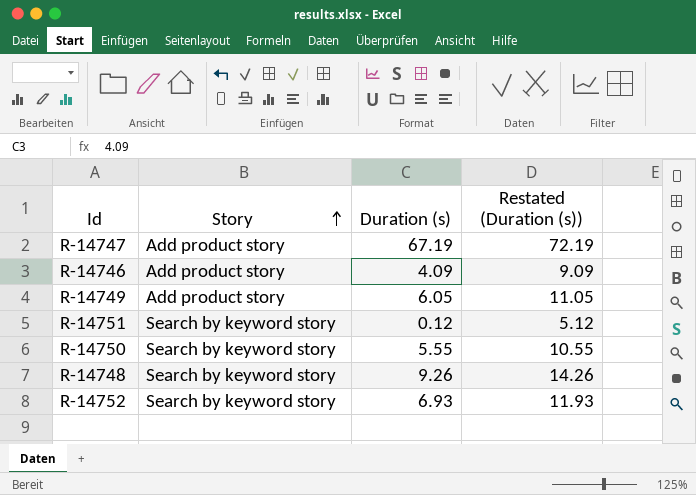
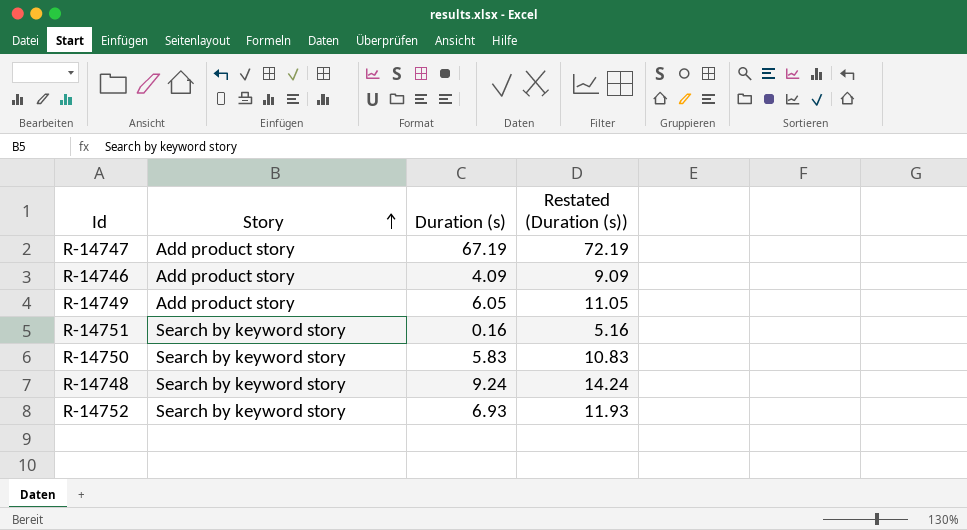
R-14751 | Duration (s): 0.12 -> 0.16
R-14751 | Restated (Duration (s)): 5.12 -> 5.16
R-14750 | Duration (s): 5.55 -> 5.83
R-14750 | Restated (Duration (s)): 10.55 -> 10.83
R-14748 | Duration (s): 9.26 -> 9.24
R-14748 | Restated (Duration (s)): 14.26 -> 14.24

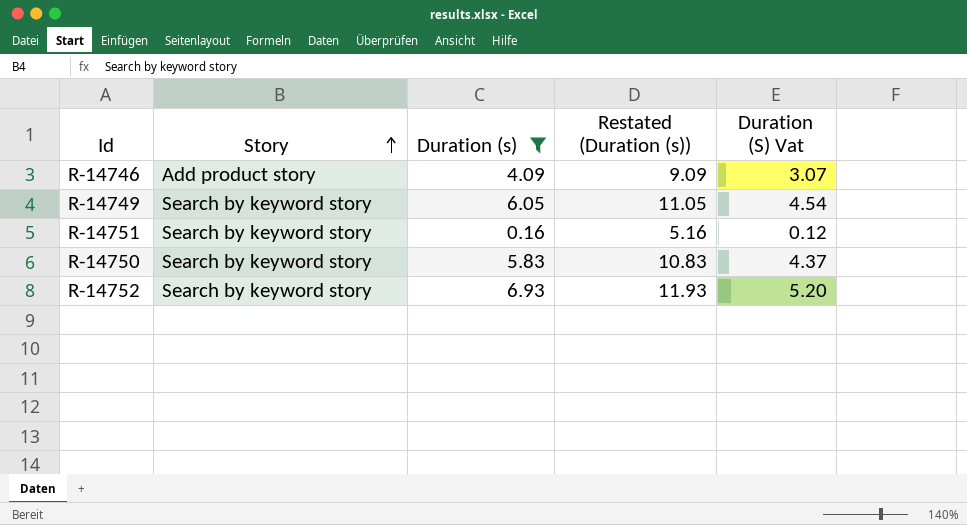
filter: none -> Duration (s) <= 6.93
column Duration (S) Vat | formula: none -> [Duration (s)] * 0.75
R-14749 | Story: Add product story -> Search by keyword story

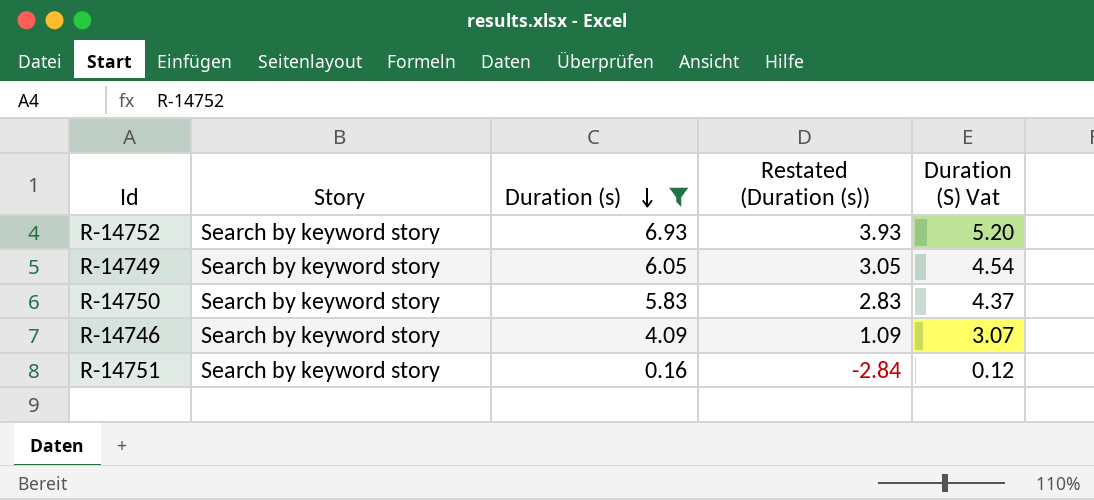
row order: Story ascending -> Duration (s) descending
column Restated (Duration (s)) | formula: [Duration (s)] + 5 -> [Duration (s)] - 3
R-14746 | Story: Add product story -> Search by keyword story

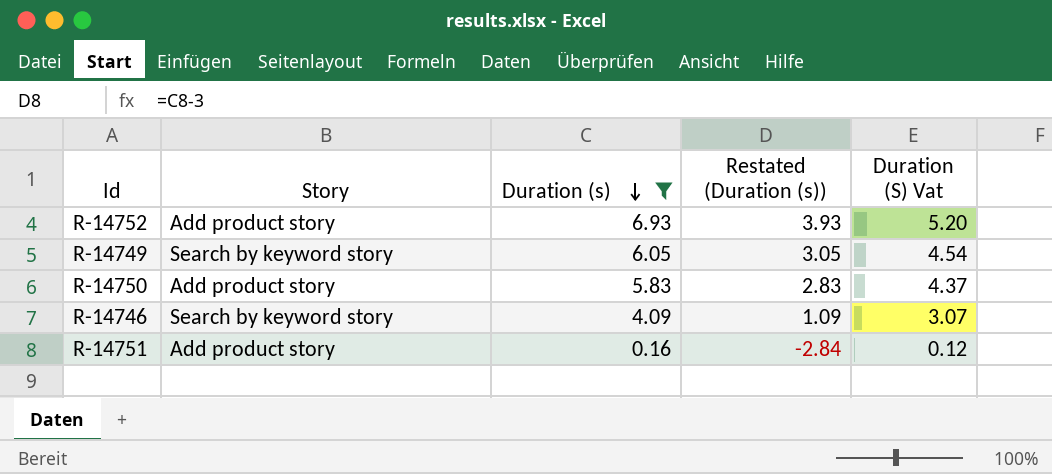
R-14752 | Story: Search by keyword story -> Add product story
R-14750 | Story: Search by keyword story -> Add product story
R-14751 | Story: Search by keyword story -> Add product story

